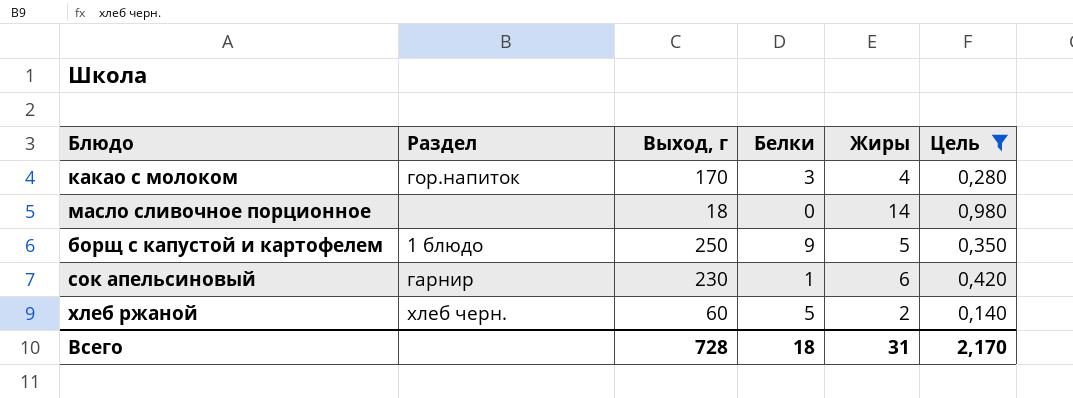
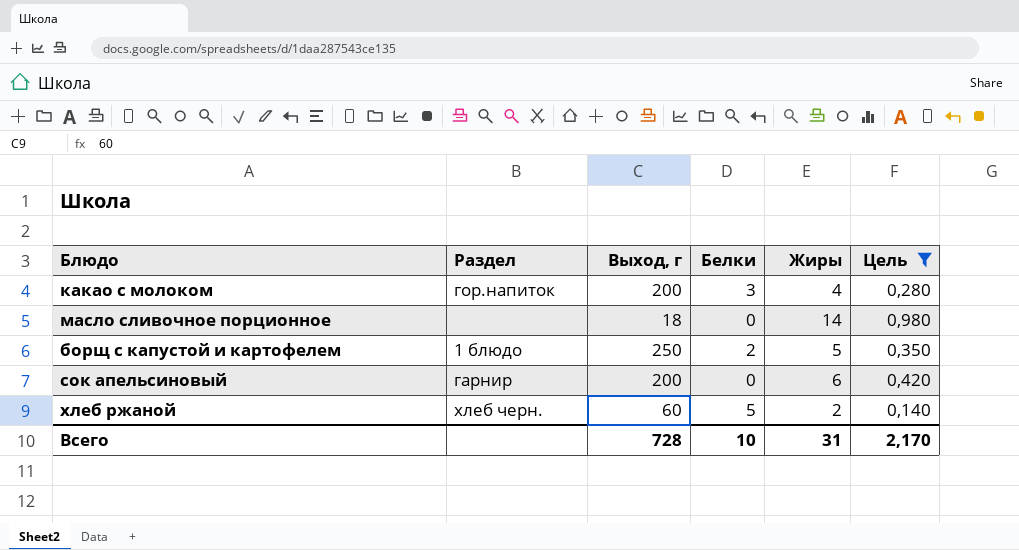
какао с молоком | Выход, г: 170 -> 200
борщ с капустой и картофелем | Белки: 9 -> 2
сок апельсиновый | Выход, г: 230 -> 200
сок апельсиновый | Белки: 1 -> 0
Всего | Белки: 18 -> 10

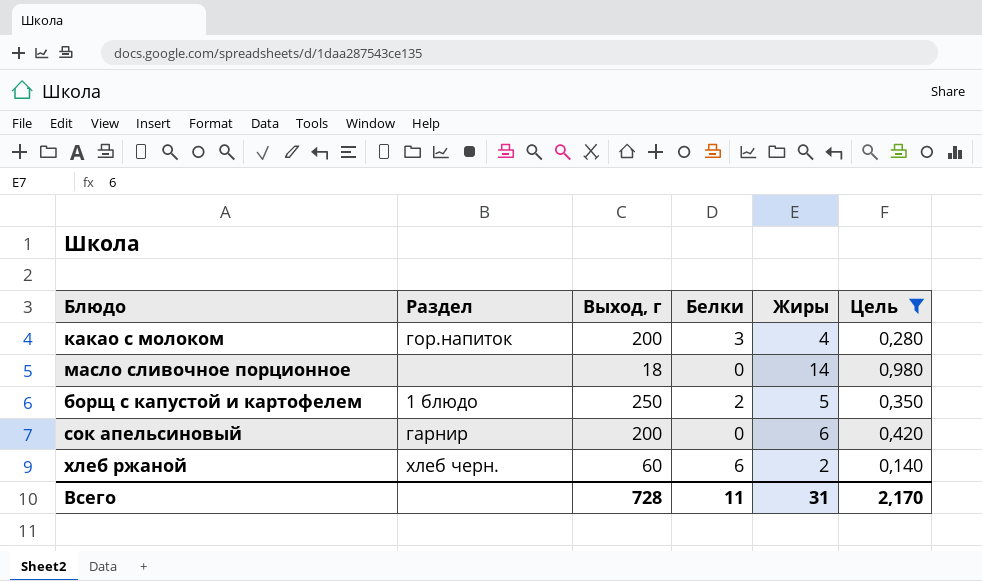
хлеб ржаной | Белки: 5 -> 6
Всего | Белки: 10 -> 11

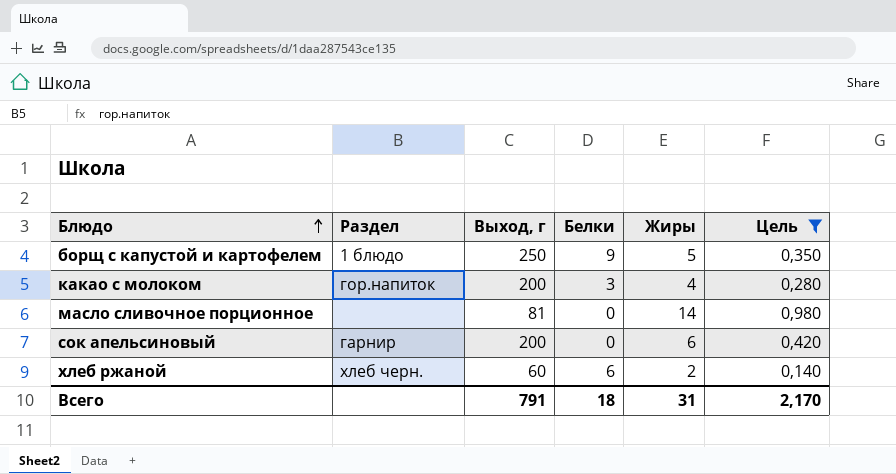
row order: none -> Блюдо ascending
борщ с капустой и картофелем | Белки: 2 -> 9
масло сливочное порционное | Выход, г: 18 -> 81
Всего | Выход, г: 728 -> 791
Всего | Белки: 11 -> 18

